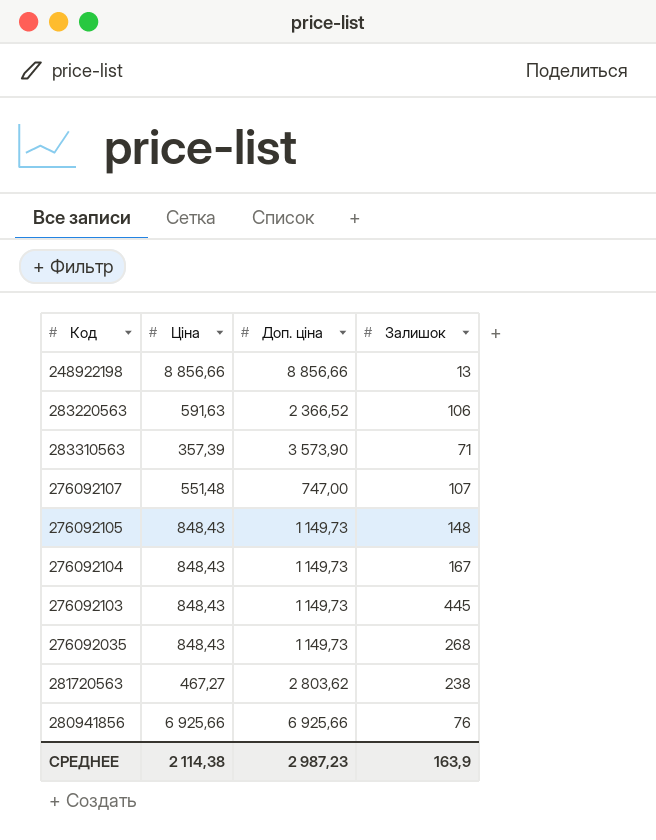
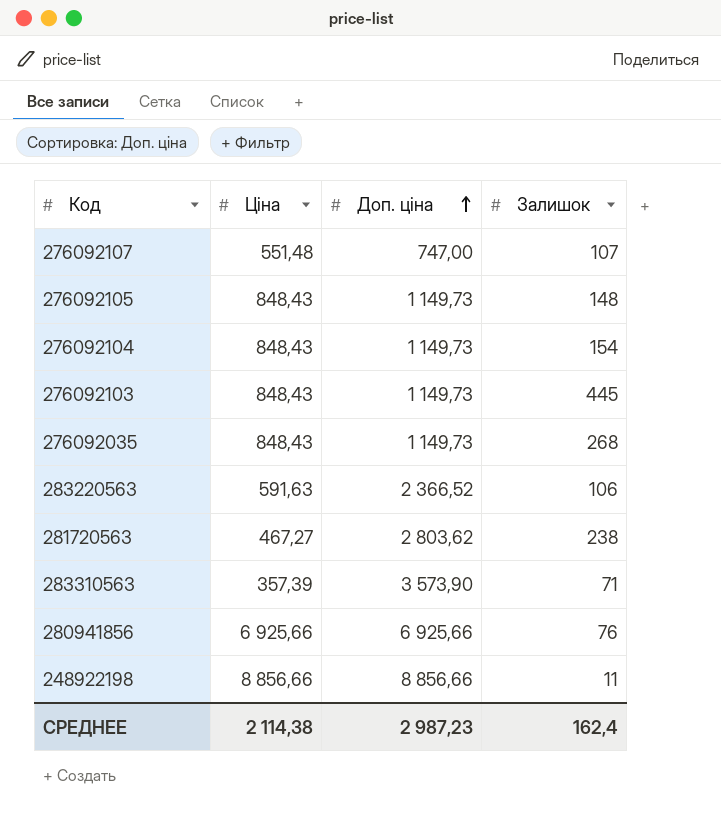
row order: none -> Доп. ціна ascending
276092104 | Залишок: 167 -> 154
248922198 | Залишок: 13 -> 11
СРЕДНЕЕ | Залишок: 163,9 -> 162,4

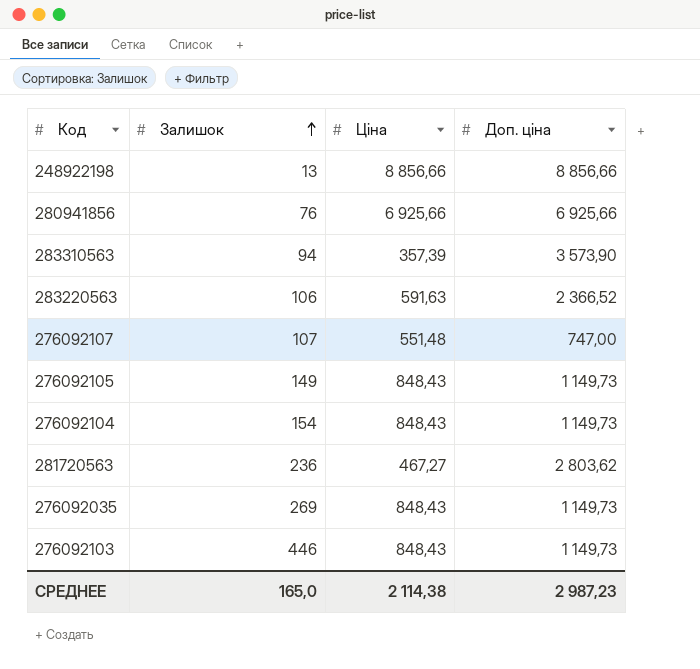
row order: Доп. ціна ascending -> Залишок ascending
column Залишок | position: 4 -> 2
248922198 | Залишок: 11 -> 13
283310563 | Залишок: 71 -> 94
276092105 | Залишок: 148 -> 149
281720563 | Залишок: 238 -> 236
276092035 | Залишок: 268 -> 269
276092103 | Залишок: 445 -> 446
СРЕДНЕЕ | Залишок: 162,4 -> 165,0

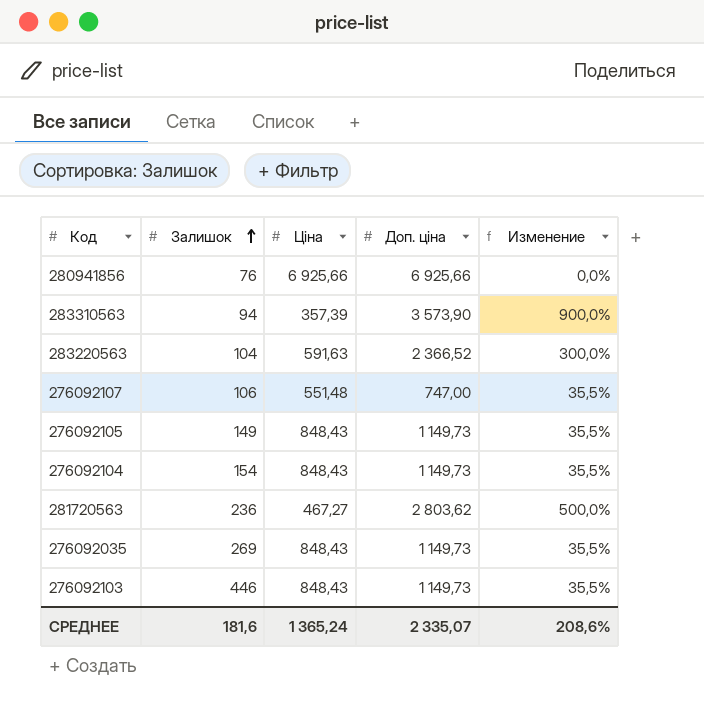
column Изменение | formula: none -> ([Доп. ціна] - [Ціна]) / [Ціна]
row 248922198: 13 | 8 856,66 | 8 856,66 -> none
283220563 | Залишок: 106 -> 104
276092107 | Залишок: 107 -> 106
СРЕДНЕЕ | Залишок: 165,0 -> 181,6
СРЕДНЕЕ | Ціна: 2 114,38 -> 1 365,24
СРЕДНЕЕ | Доп. ціна: 2 987,23 -> 2 335,07

